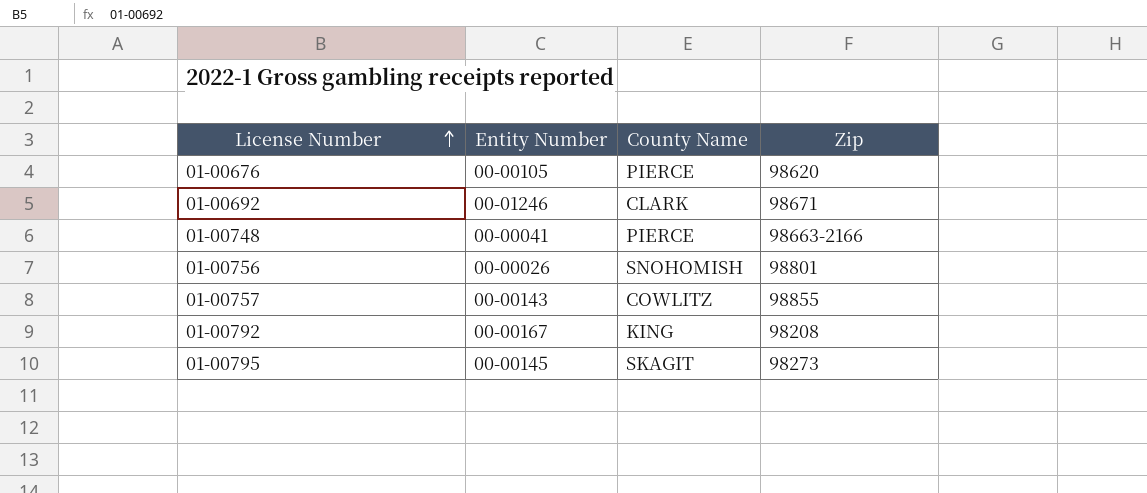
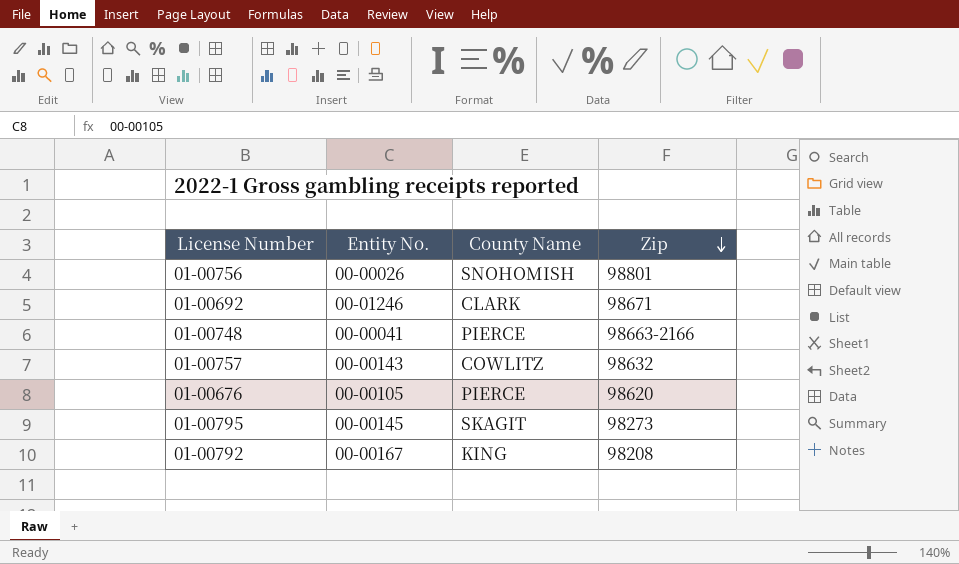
row order: License Number ascending -> Zip descending
column name: Entity Number -> Entity No.
01-00757 | Zip: 98855 -> 98632

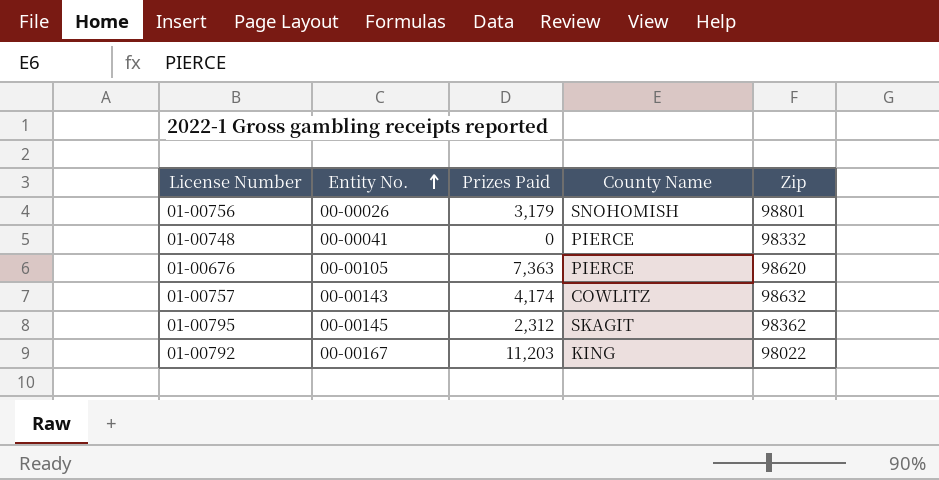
row order: Zip descending -> Entity No. ascending
column Prizes Paid | position: none -> 3
row 01-00692: 00-01246 | CLARK | 98671 -> none
01-00748 | Zip: 98663-2166 -> 98332
01-00795 | Zip: 98273 -> 98362
01-00792 | Zip: 98208 -> 98022

